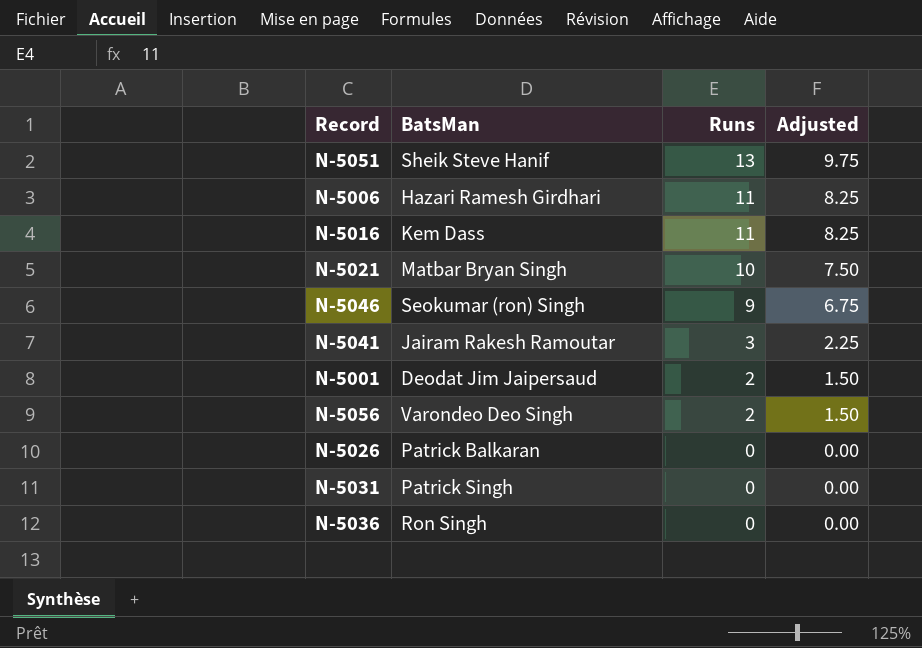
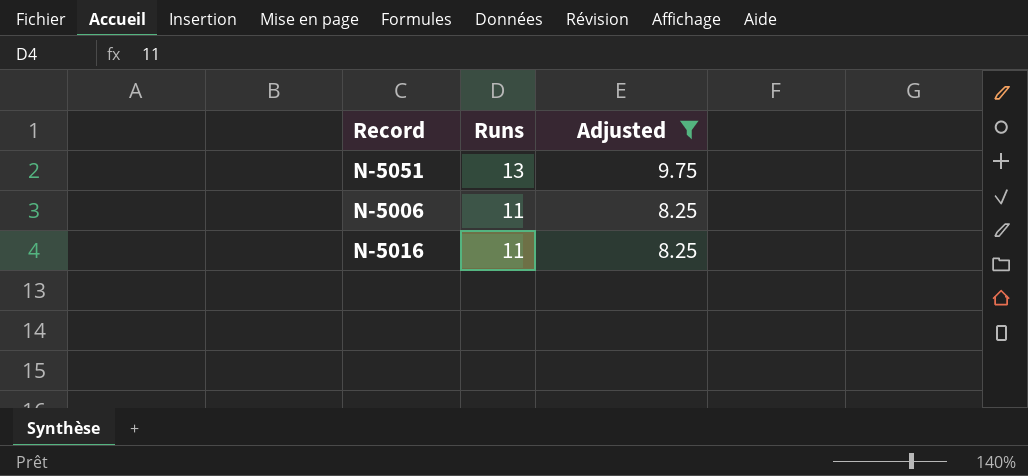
filter: none -> Adjusted >= 8.25
column BatsMan | position: 2 -> none

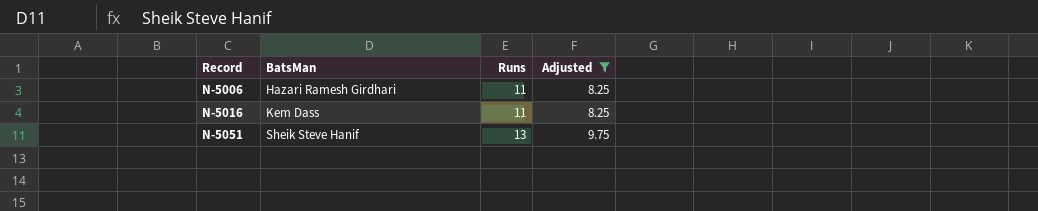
row order: Runs descending -> Record ascending
column BatsMan | position: none -> 2

